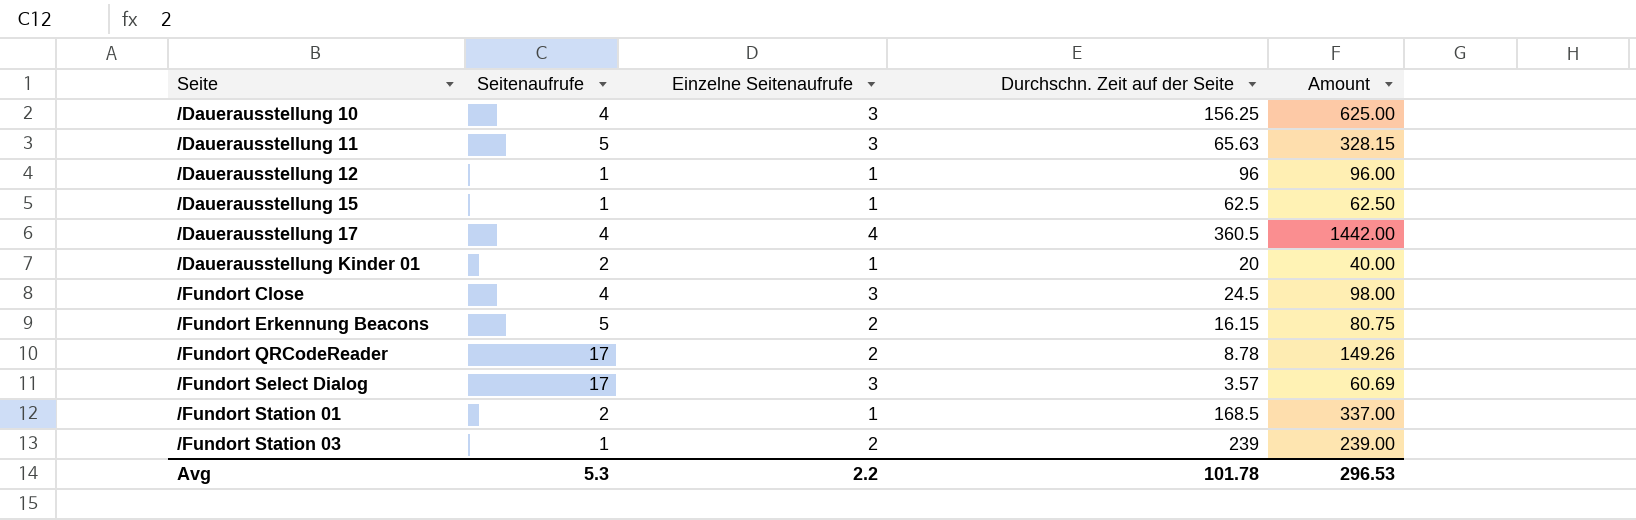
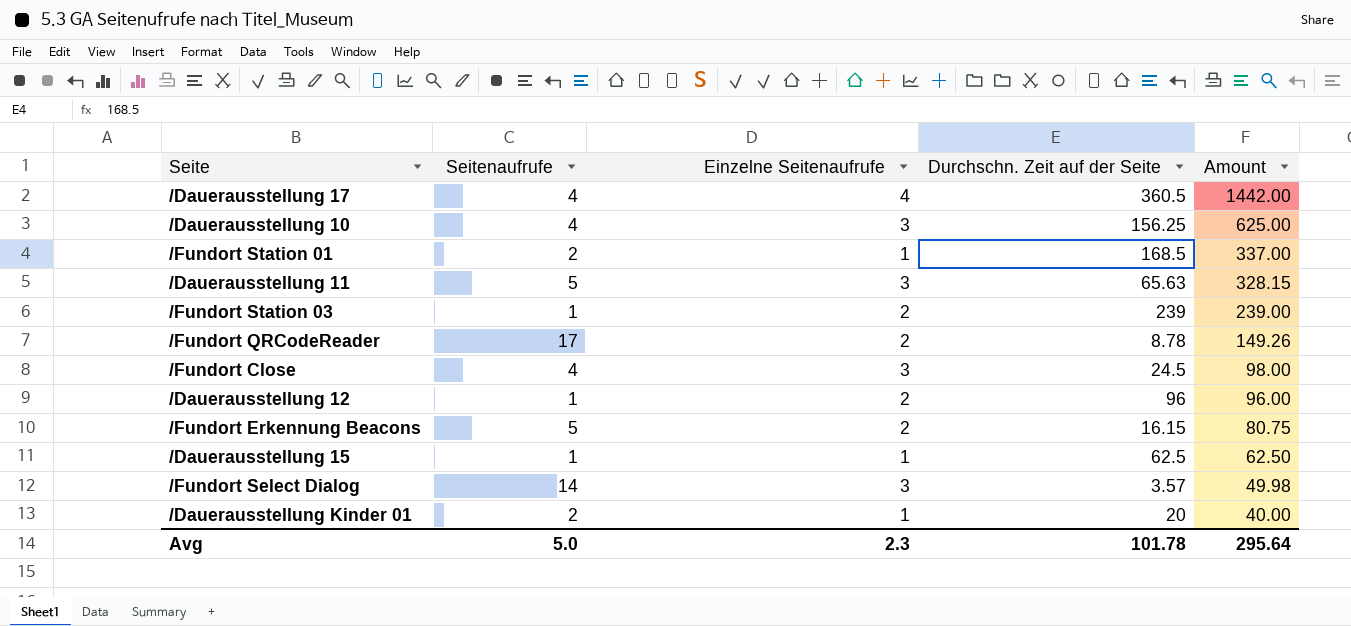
row order: Seite ascending -> Amount descending
/Dauerausstellung 12 | Einzelne Seitenaufrufe: 1 -> 2
/Fundort Select Dialog | Seitenaufrufe: 17 -> 14
/Fundort Select Dialog | Amount: 60.69 -> 49.98
Avg | Seitenaufrufe: 5.3 -> 5.0
Avg | Einzelne Seitenaufrufe: 2.2 -> 2.3
Avg | Amount: 296.53 -> 295.64

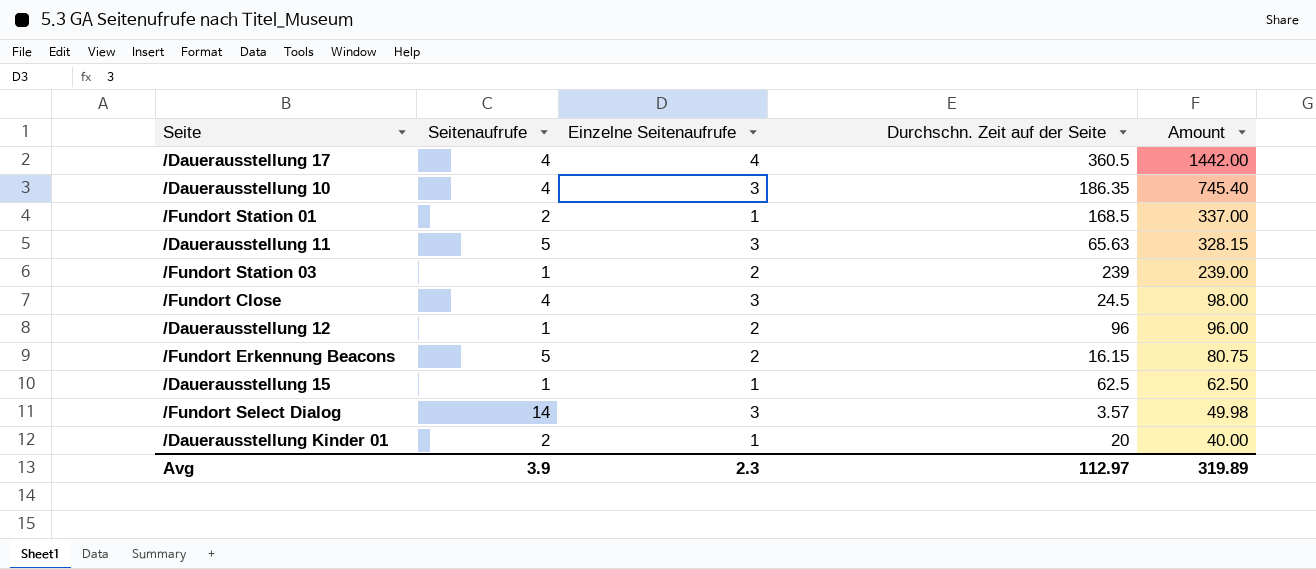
row /Fundort QRCodeReader: 17 | 2 | 8.78 | 149.26 -> none
/Dauerausstellung 10 | Durchschn. Zeit auf der Seite: 156.25 -> 186.35
/Dauerausstellung 10 | Amount: 625.00 -> 745.40
Avg | Seitenaufrufe: 5.0 -> 3.9
Avg | Durchschn. Zeit auf der Seite: 101.78 -> 112.97
Avg | Amount: 295.64 -> 319.89

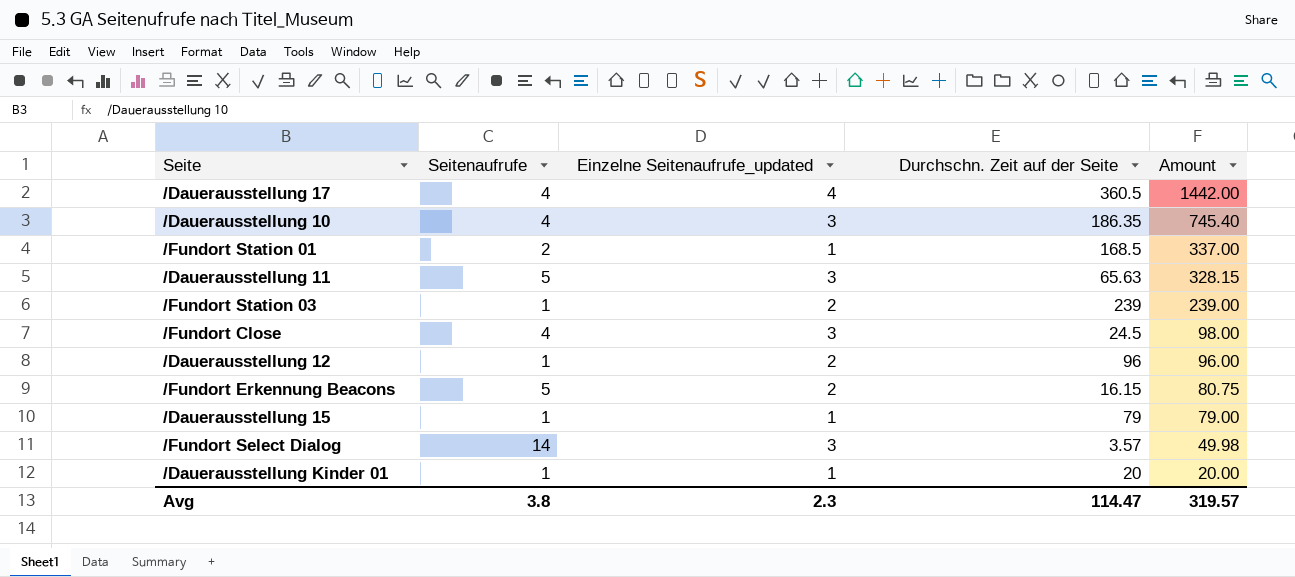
column name: Einzelne Seitenaufrufe -> Einzelne Seitenaufrufe_updated
/Dauerausstellung 15 | Durchschn. Zeit auf der Seite: 62.5 -> 79
/Dauerausstellung 15 | Amount: 62.50 -> 79.00
/Dauerausstellung Kinder 01 | Seitenaufrufe: 2 -> 1
/Dauerausstellung Kinder 01 | Amount: 40.00 -> 20.00
Avg | Seitenaufrufe: 3.9 -> 3.8
Avg | Durchschn. Zeit auf der Seite: 112.97 -> 114.47
Avg | Amount: 319.89 -> 319.57

